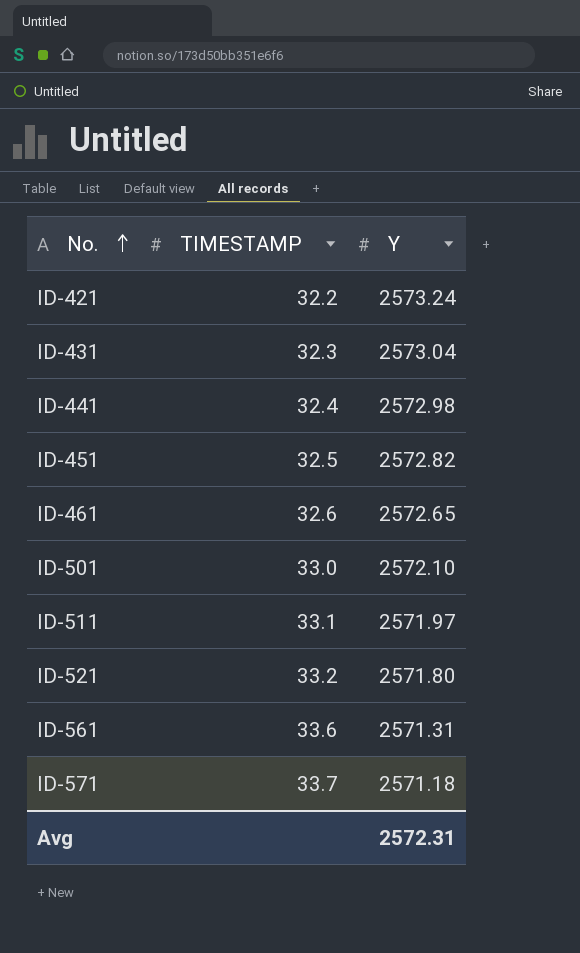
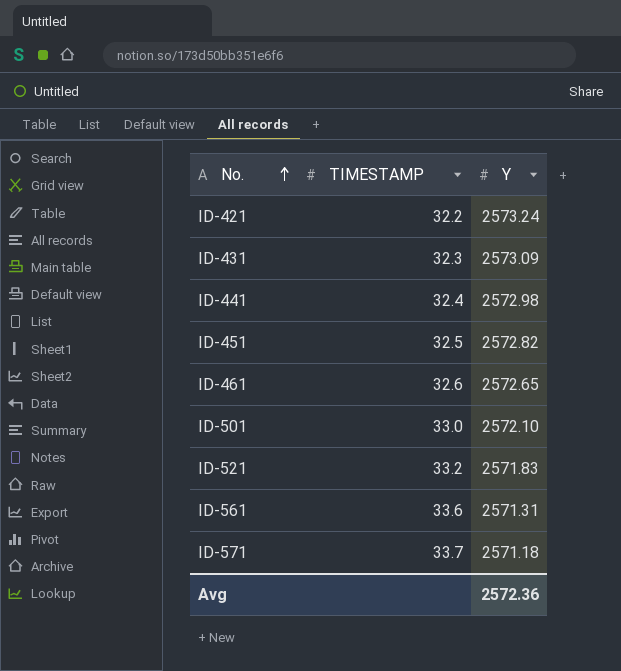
row ID-511: 33.1 | 2571.97 -> none
ID-431 | Y: 2573.04 -> 2573.09
ID-521 | Y: 2571.80 -> 2571.83
Avg | Y: 2572.31 -> 2572.36

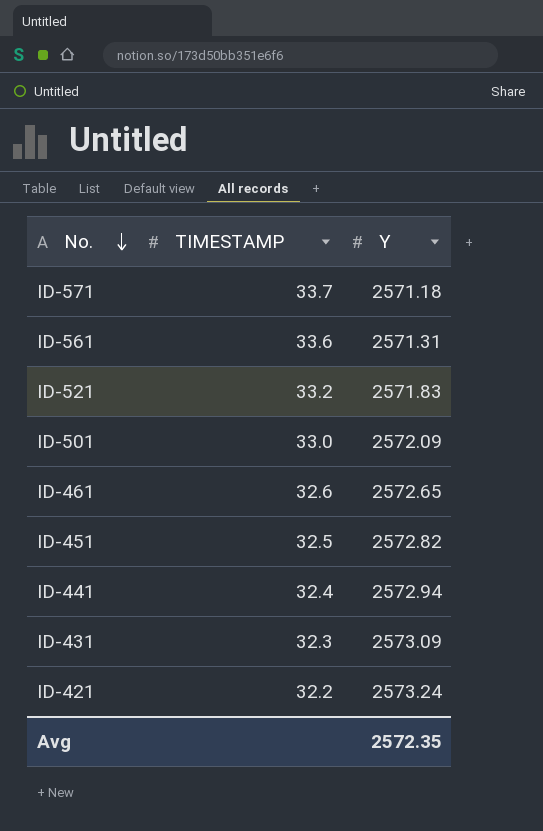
row order: No. ascending -> No. descending
ID-501 | Y: 2572.10 -> 2572.09
ID-441 | Y: 2572.98 -> 2572.94
Avg | Y: 2572.36 -> 2572.35

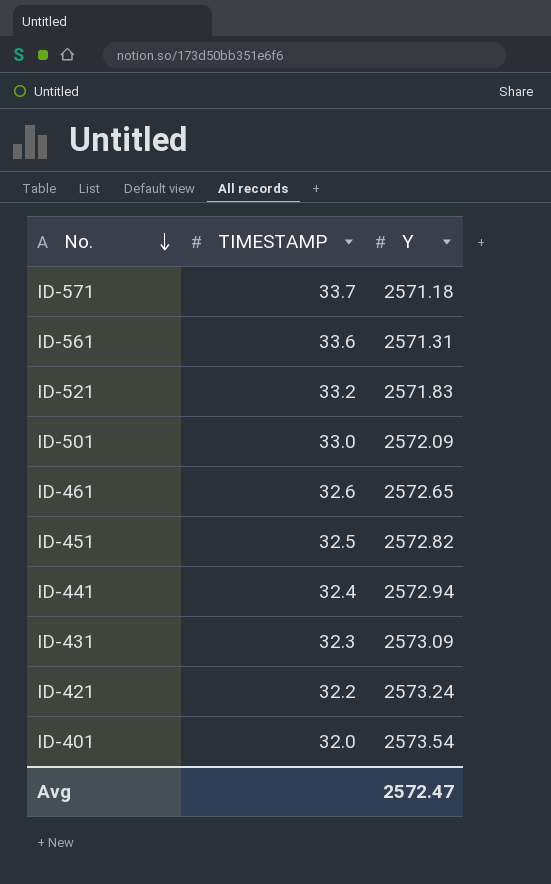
row ID-401: none -> 32.0 | 2573.54
Avg | Y: 2572.35 -> 2572.47

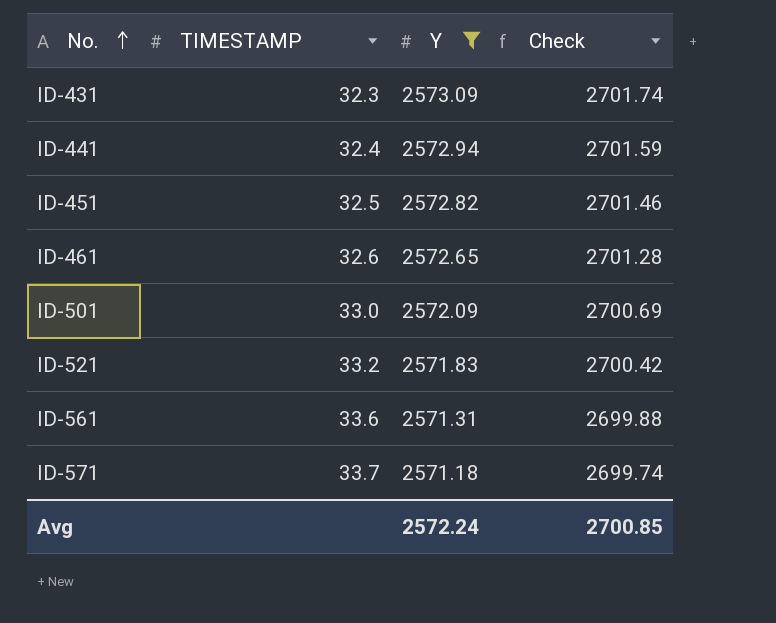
filter: none -> Y <= 2573.09
row order: No. descending -> No. ascending
column Check | formula: none -> [Y] * 1.05
Avg | Y: 2572.47 -> 2572.24

